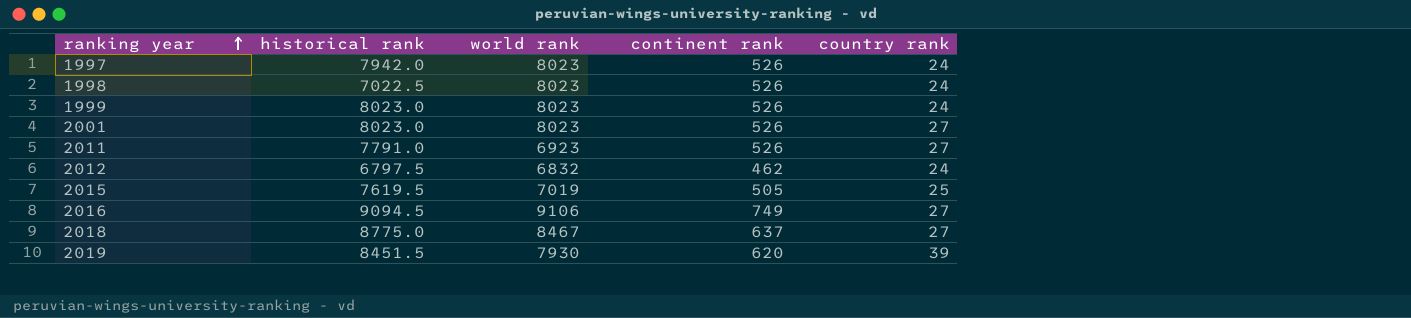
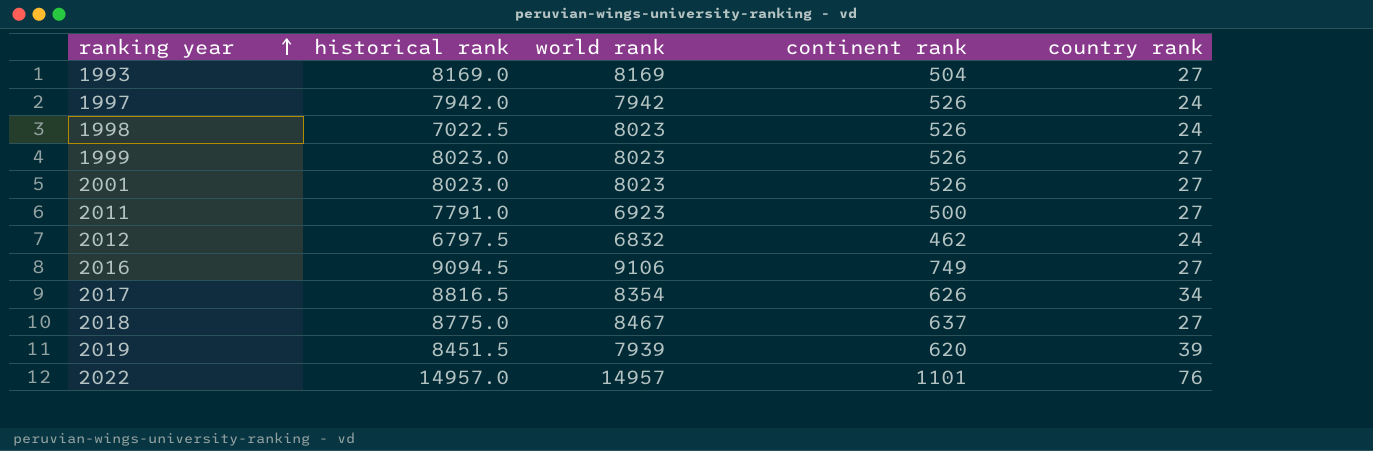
row 2015: 7619.5 | 7019 | 505 | 25 -> none
row 1993: none -> 8169.0 | 8169 | 504 | 27
1997 | world rank: 8023 -> 7942
1999 | country rank: 24 -> 27
2011 | continent rank: 526 -> 500
row 2017: none -> 8816.5 | 8354 | 626 | 34
2019 | world rank: 7930 -> 7939
row 2022: none -> 14957.0 | 14957 | 1101 | 76

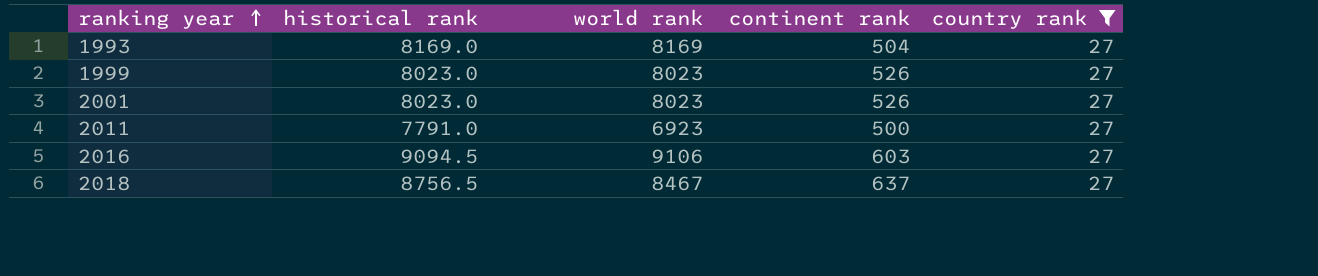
filter: none -> country rank = 27
2016 | continent rank: 749 -> 603
2018 | historical rank: 8775.0 -> 8756.5

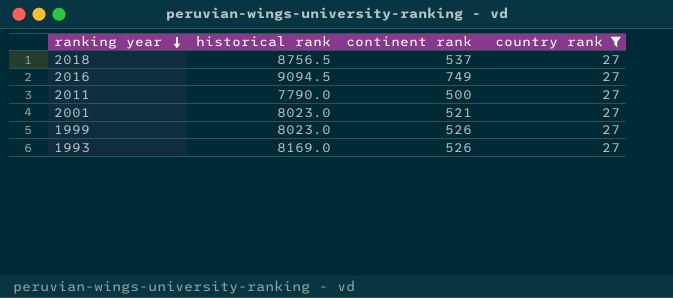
row order: ranking year ascending -> ranking year descending
column world rank | position: 3 -> none
2018 | continent rank: 637 -> 537
2016 | continent rank: 603 -> 749
2011 | historical rank: 7791.0 -> 7790.0
2001 | continent rank: 526 -> 521
1993 | continent rank: 504 -> 526

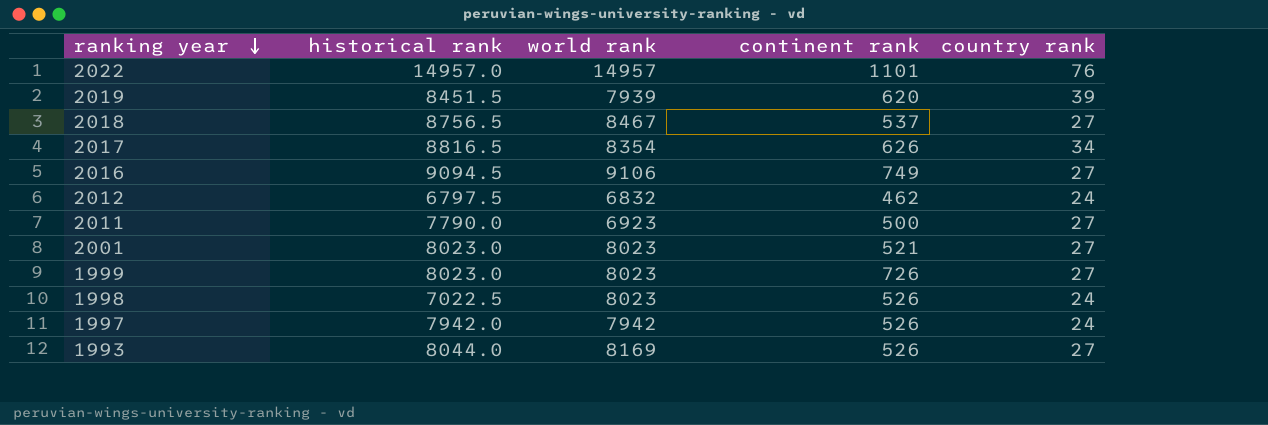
filter: country rank = 27 -> none
column world rank | position: none -> 3
1999 | continent rank: 526 -> 726
1993 | historical rank: 8169.0 -> 8044.0

